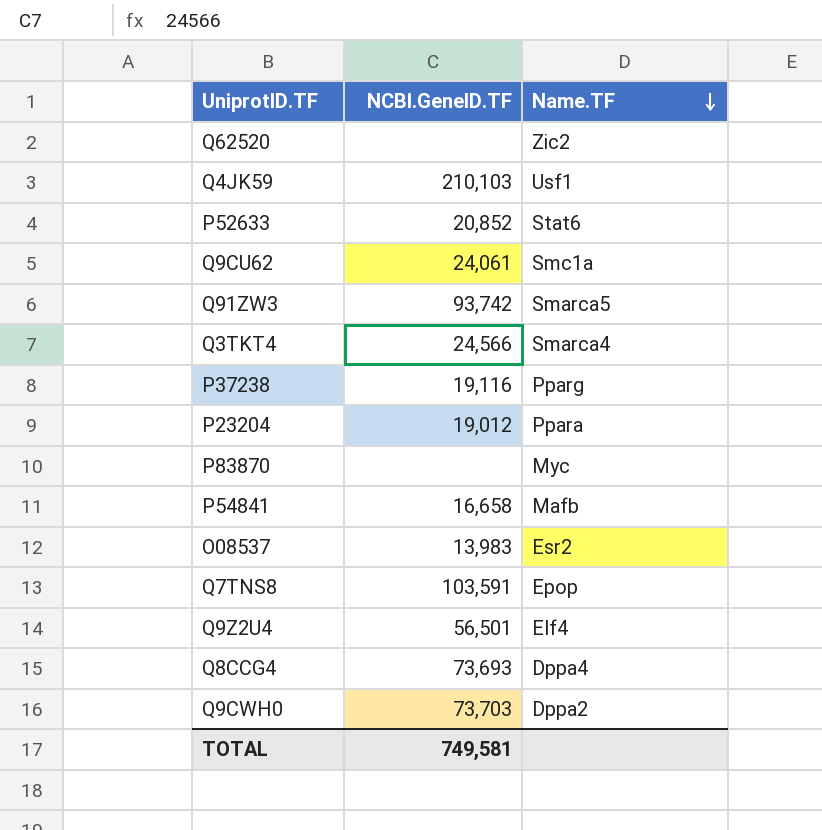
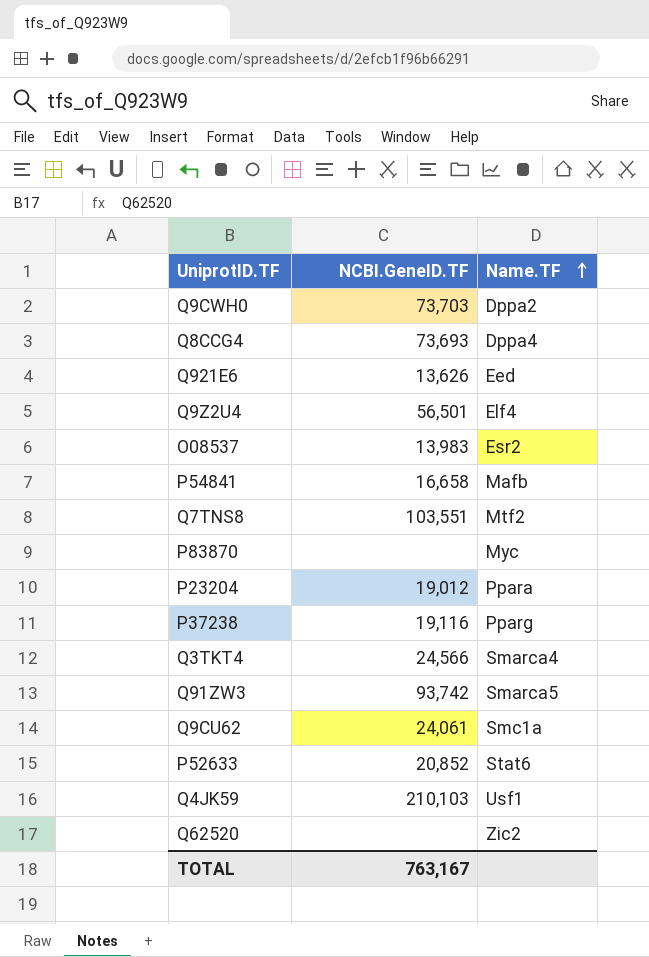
row order: Name.TF descending -> Name.TF ascending
row Q921E6: none -> 13,626 | Eed
Q7TNS8 | NCBI.GeneID.TF: 103,591 -> 103,551
Q7TNS8 | Name.TF: Epop -> Mtf2
TOTAL | NCBI.GeneID.TF: 749,581 -> 763,167

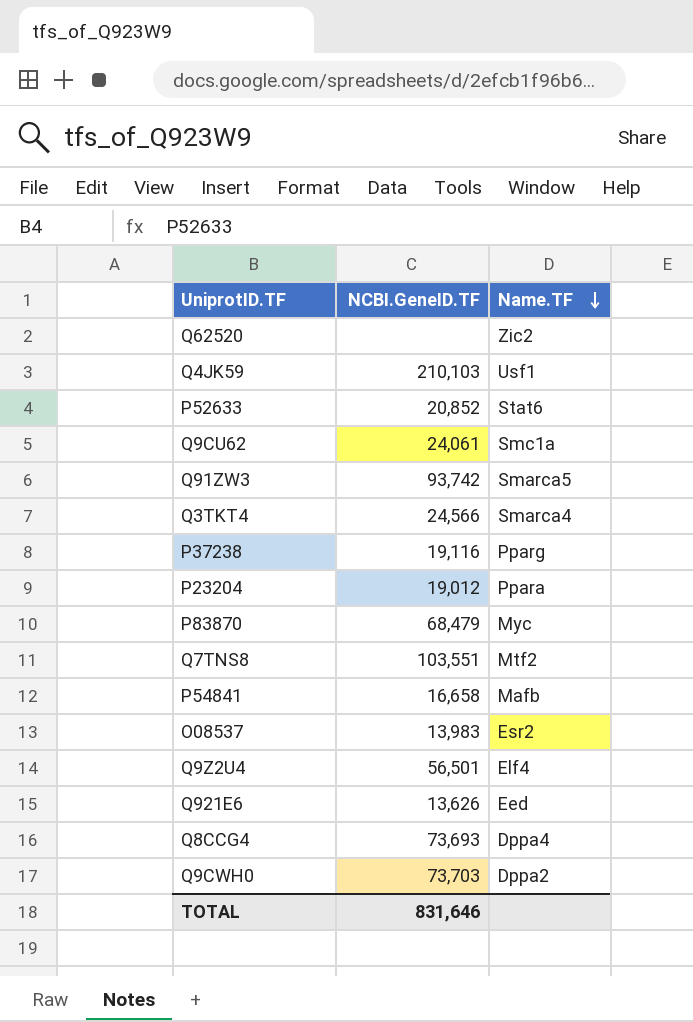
row order: Name.TF ascending -> Name.TF descending
P83870 | NCBI.GeneID.TF: none -> 68,479
TOTAL | NCBI.GeneID.TF: 763,167 -> 831,646

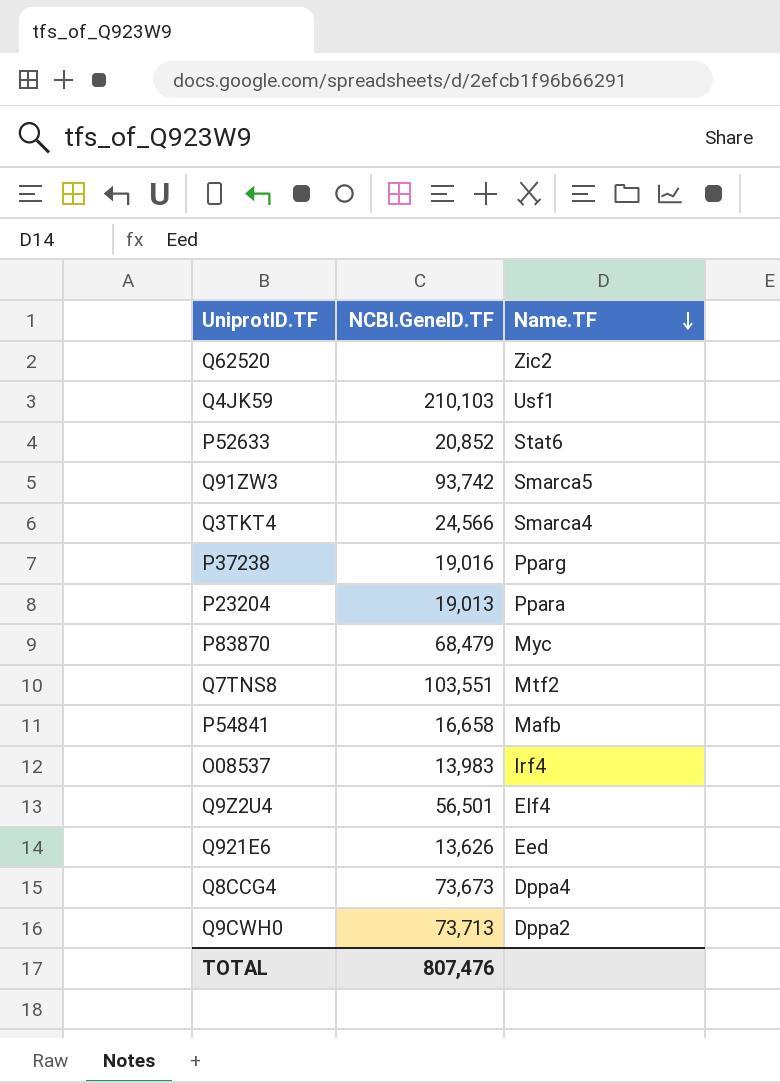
row Q9CU62: 24,061 | Smc1a -> none
P37238 | NCBI.GeneID.TF: 19,116 -> 19,016
P23204 | NCBI.GeneID.TF: 19,012 -> 19,013
O08537 | Name.TF: Esr2 -> Irf4
Q8CCG4 | NCBI.GeneID.TF: 73,693 -> 73,673
Q9CWH0 | NCBI.GeneID.TF: 73,703 -> 73,713
TOTAL | NCBI.GeneID.TF: 831,646 -> 807,476

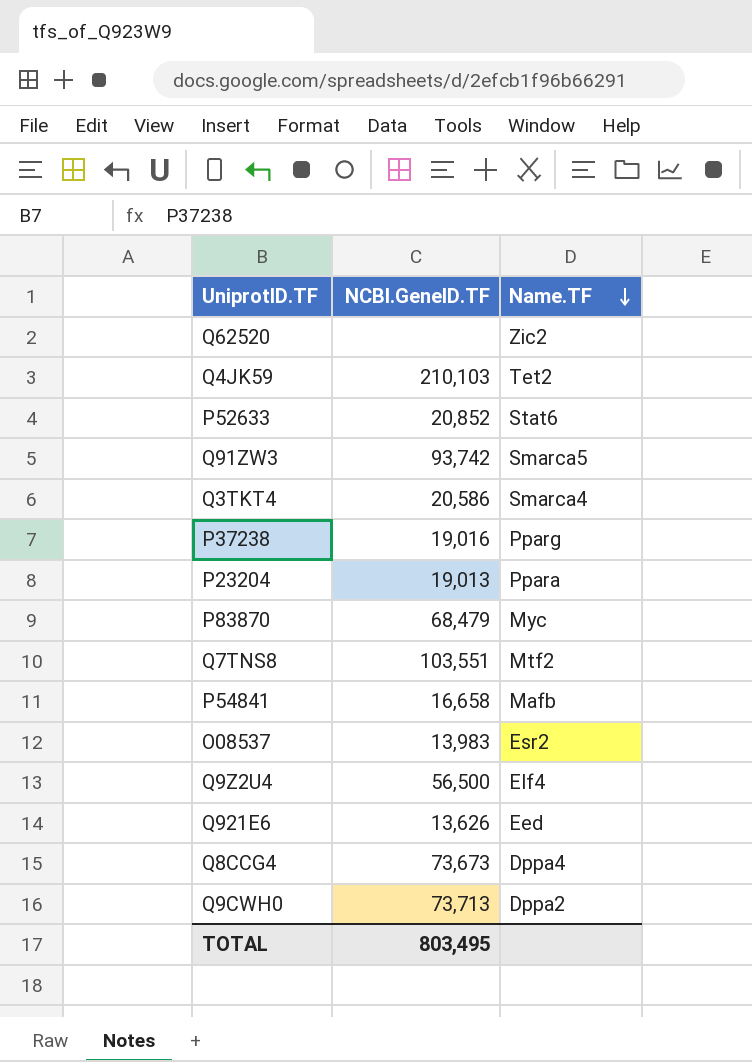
Q4JK59 | Name.TF: Usf1 -> Tet2
Q3TKT4 | NCBI.GeneID.TF: 24,566 -> 20,586
O08537 | Name.TF: Irf4 -> Esr2
Q9Z2U4 | NCBI.GeneID.TF: 56,501 -> 56,500
TOTAL | NCBI.GeneID.TF: 807,476 -> 803,495

